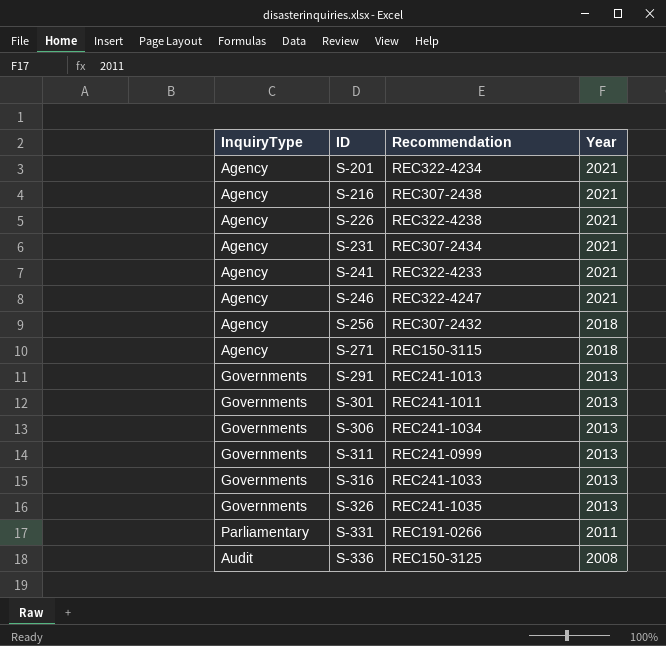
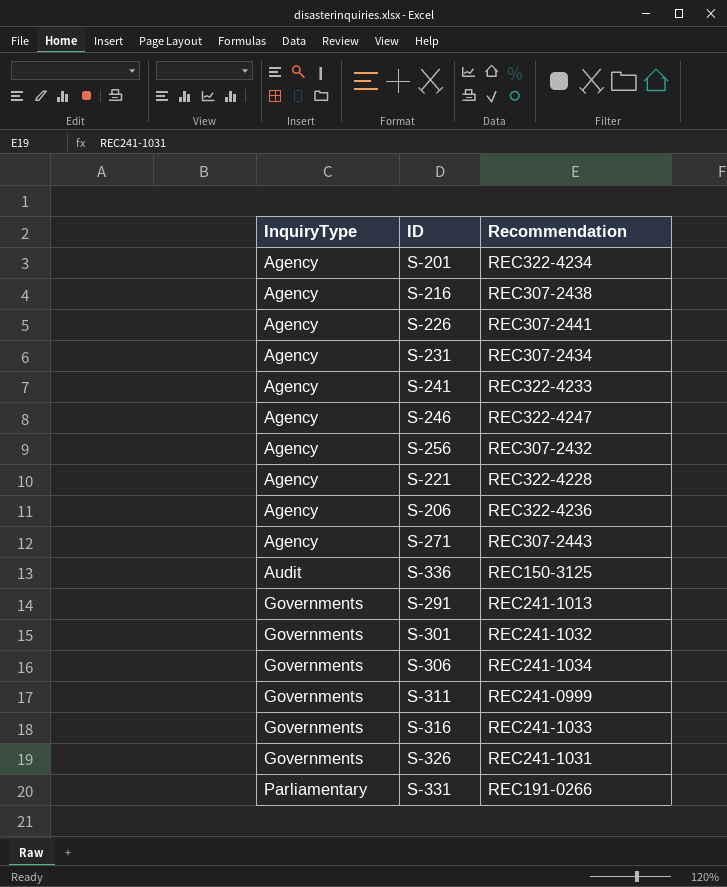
row order: ID ascending -> InquiryType ascending
column Year | position: 4 -> none
S-226 | Recommendation: REC322-4238 -> REC307-2441
row S-221: none -> Agency | REC322-4228
row S-206: none -> Agency | REC322-4236
S-271 | Recommendation: REC150-3115 -> REC307-2443
S-301 | Recommendation: REC241-1011 -> REC241-1032
S-326 | Recommendation: REC241-1035 -> REC241-1031

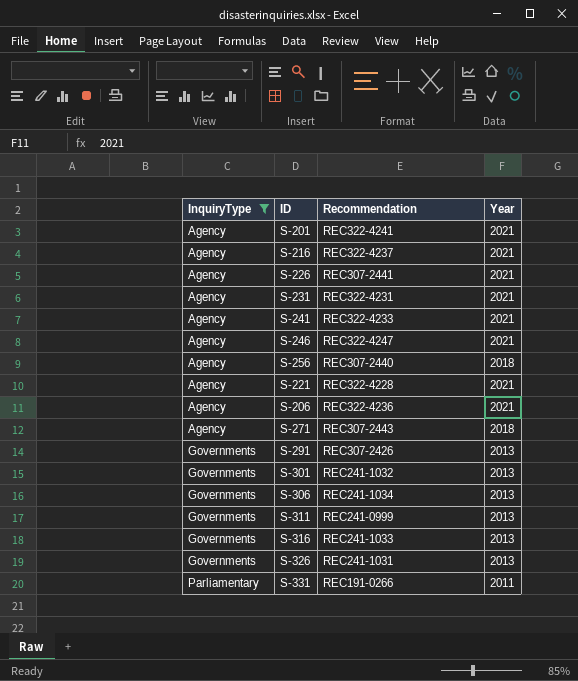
filter: none -> InquiryType != Audit
column Year | position: none -> 4
S-201 | Recommendation: REC322-4234 -> REC322-4241
S-216 | Recommendation: REC307-2438 -> REC322-4237
S-231 | Recommendation: REC307-2434 -> REC322-4231
S-256 | Recommendation: REC307-2432 -> REC307-2440
S-291 | Recommendation: REC241-1013 -> REC307-2426

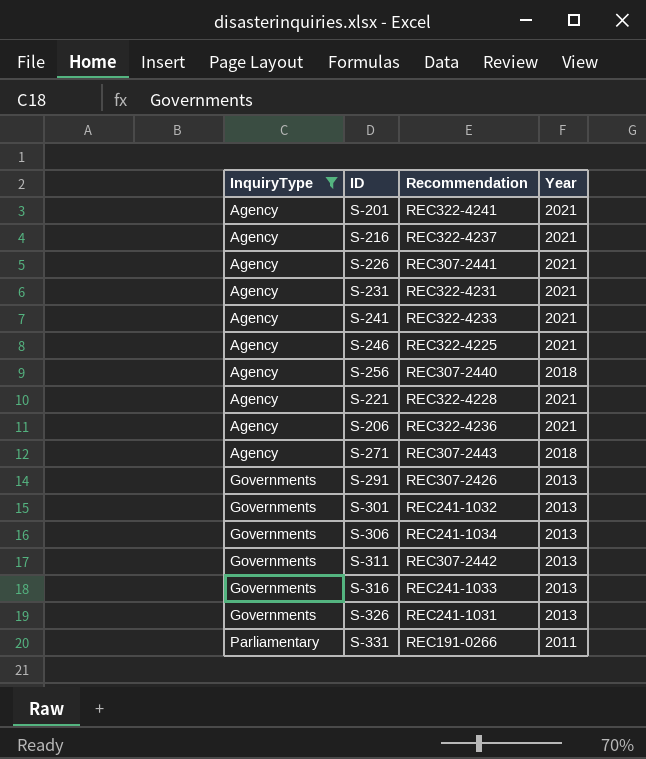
S-246 | Recommendation: REC322-4247 -> REC322-4225
S-311 | Recommendation: REC241-0999 -> REC307-2442

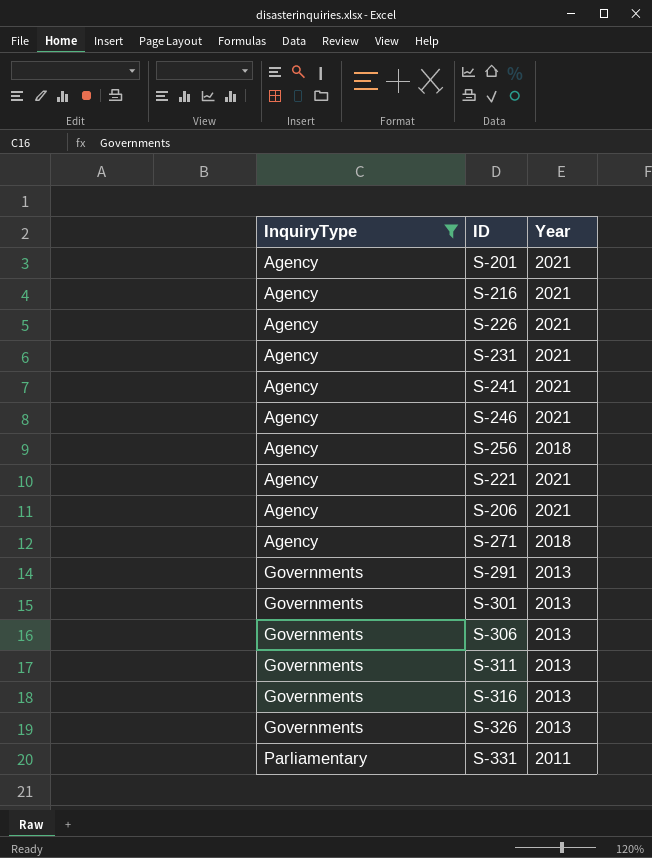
column Recommendation | position: 3 -> none

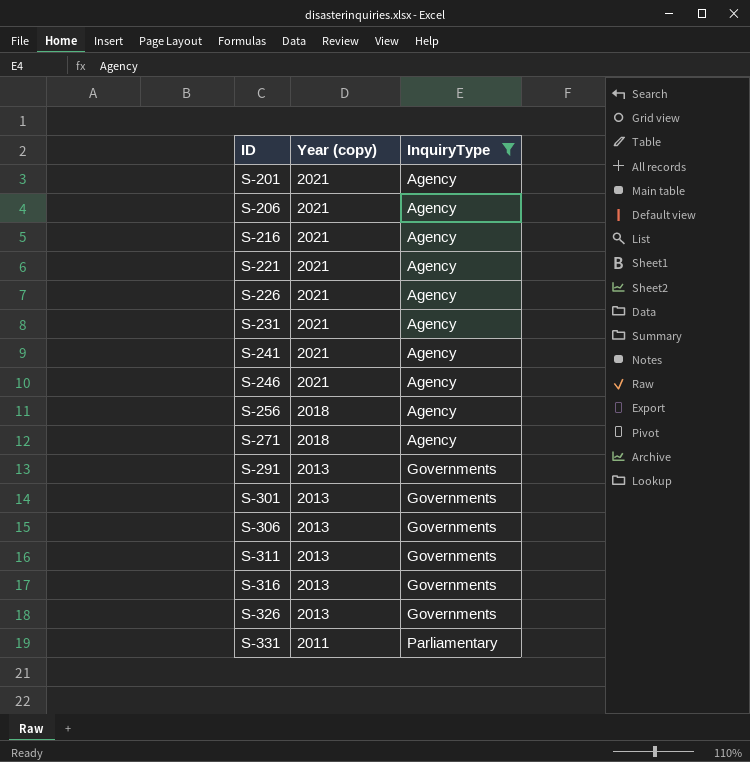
row order: InquiryType ascending -> ID ascending
column name: Year -> Year (copy)
column InquiryType | position: 1 -> 3

